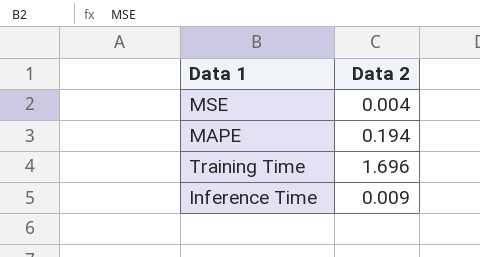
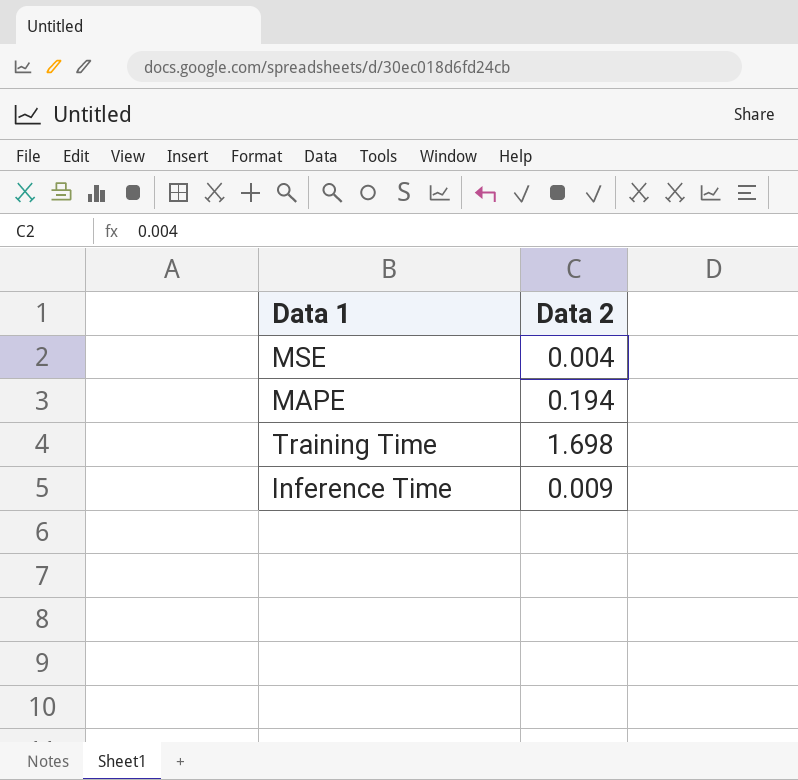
Training Time | Data 2: 1.696 -> 1.698

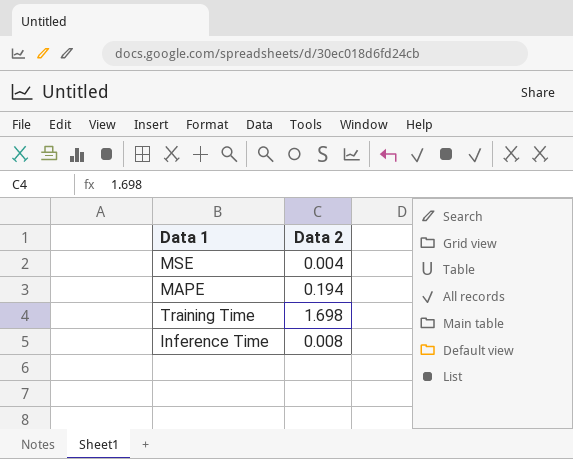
Inference Time | Data 2: 0.009 -> 0.008

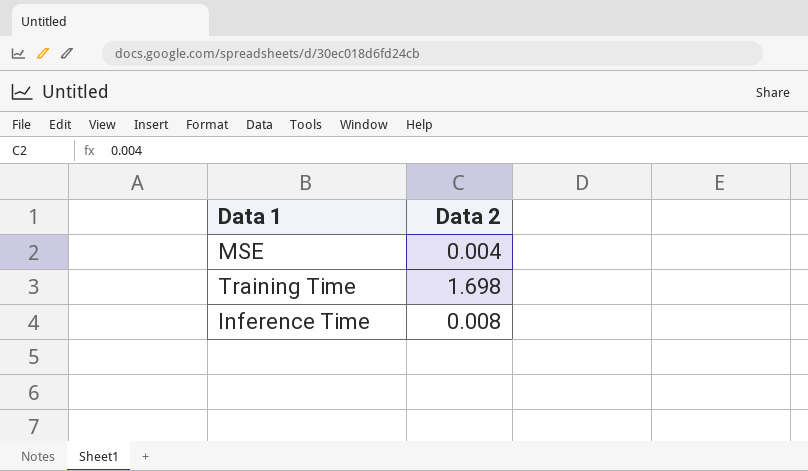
row MAPE: 0.194 -> none

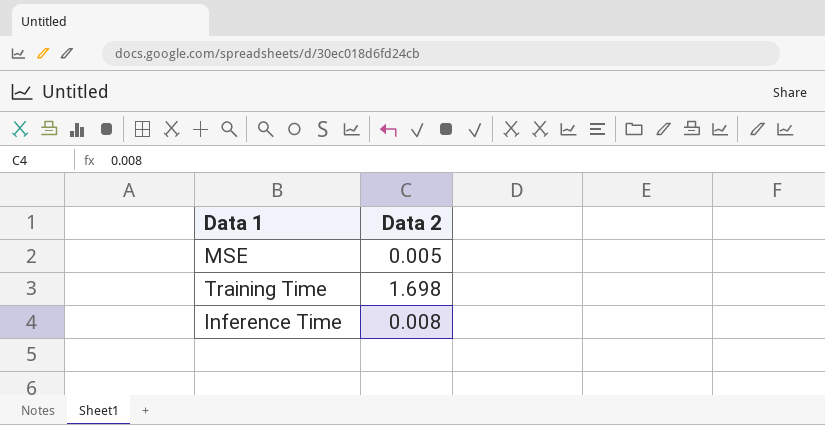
MSE | Data 2: 0.004 -> 0.005

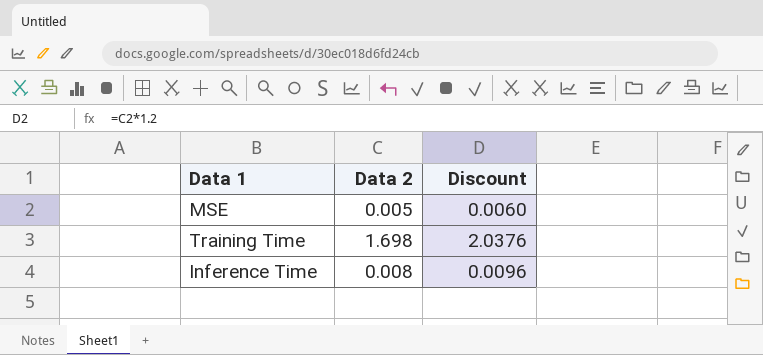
column Discount | formula: none -> [Data 2] * 1.2

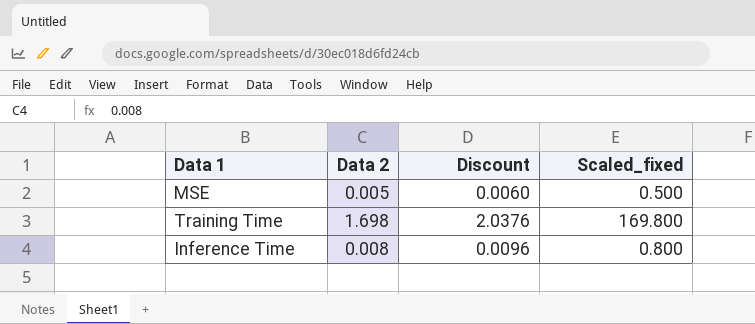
column Scaled_fixed | formula: none -> [Data 2] * 100

